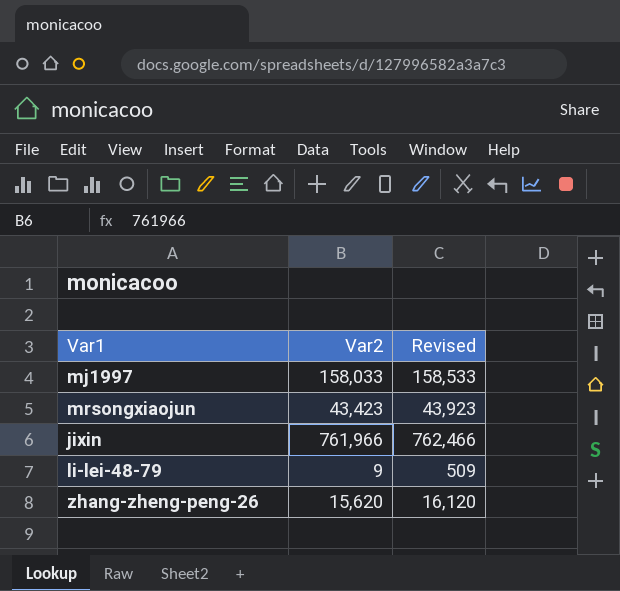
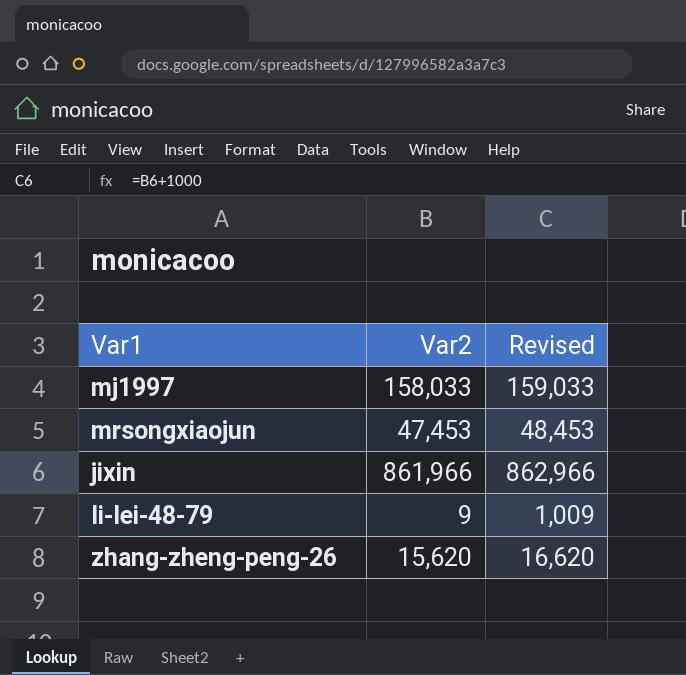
column Revised | formula: [Var2] + 500 -> [Var2] + 1000
mrsongxiaojun | Var2: 43,423 -> 47,453
jixin | Var2: 761,966 -> 861,966

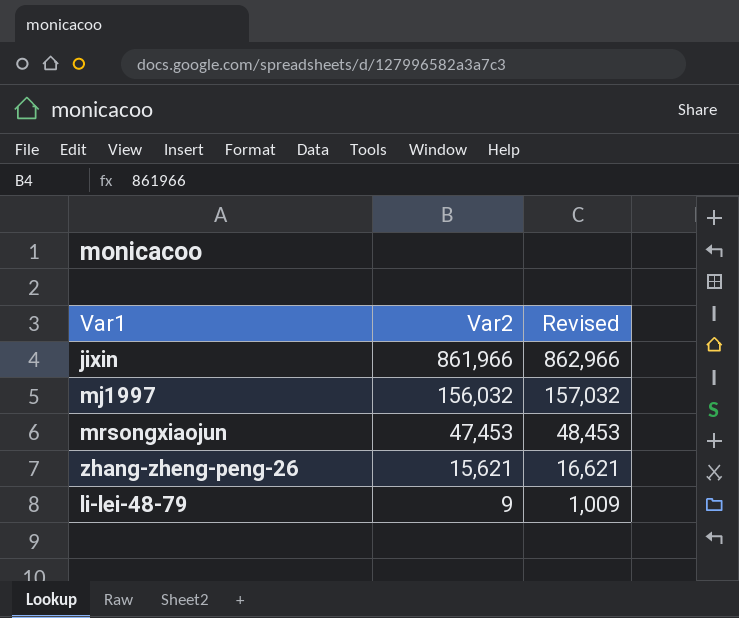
row order: none -> Var2 descending
mj1997 | Var2: 158,033 -> 156,032
mj1997 | Revised: 159,033 -> 157,032
zhang-zheng-peng-26 | Var2: 15,620 -> 15,621
zhang-zheng-peng-26 | Revised: 16,620 -> 16,621

